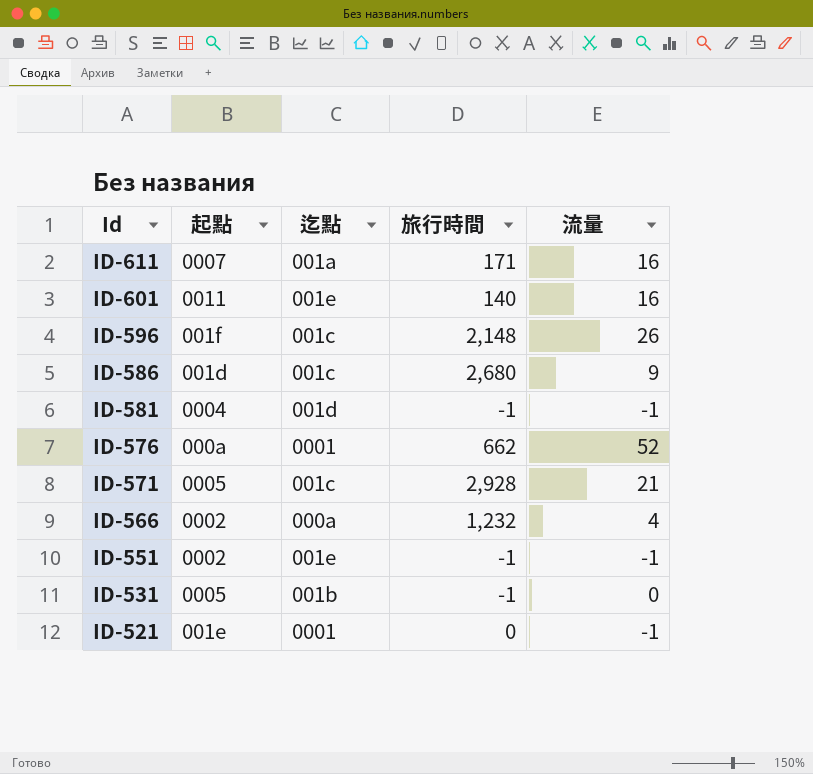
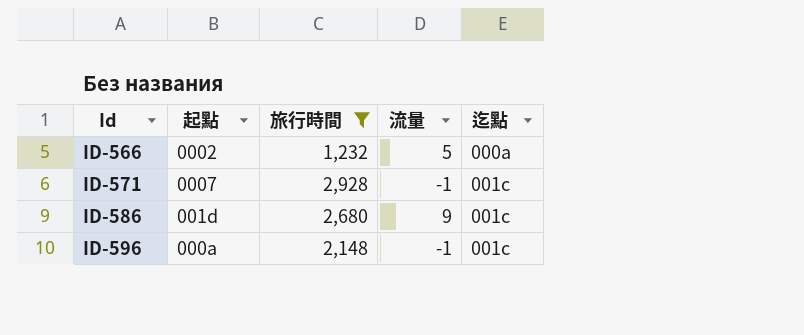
filter: none -> 旅行時間 >= 1,232
row order: Id descending -> Id ascending
column 迄點 | position: 3 -> 5
ID-566 | 流量: 4 -> 5
ID-571 | 起點: 0005 -> 0007
ID-571 | 流量: 21 -> -1
ID-596 | 起點: 001f -> 000a
ID-596 | 流量: 26 -> -1

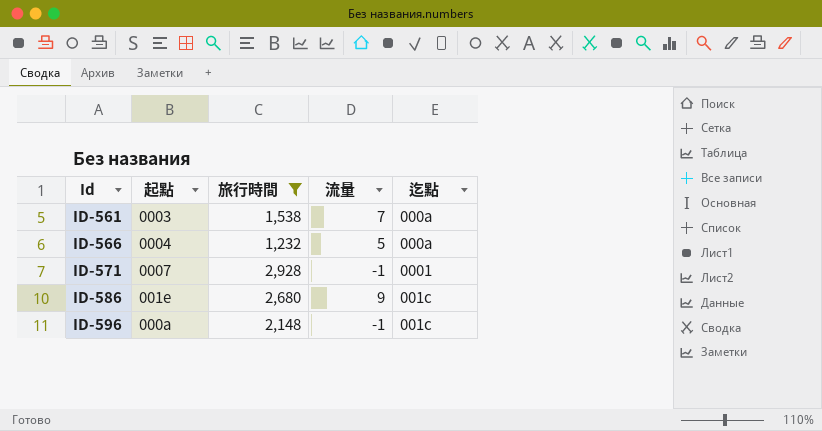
row ID-561: none -> 0003 | 1,538 | 7 | 000a
ID-566 | 起點: 0002 -> 0004
ID-571 | 迄點: 001c -> 0001
ID-586 | 起點: 001d -> 001e

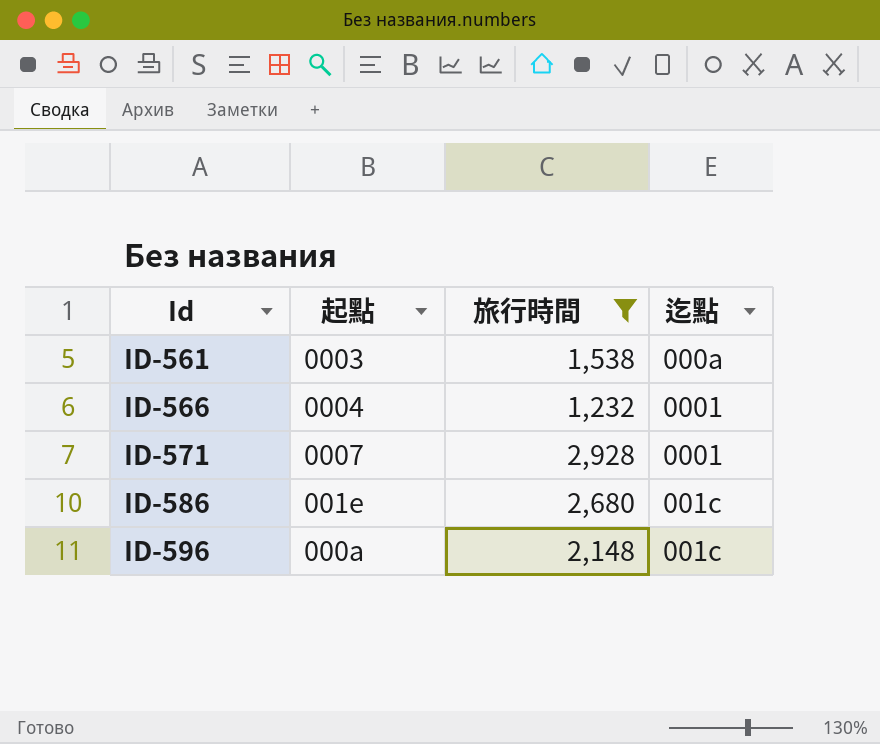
column 流量 | position: 4 -> none
ID-566 | 迄點: 000a -> 0001

